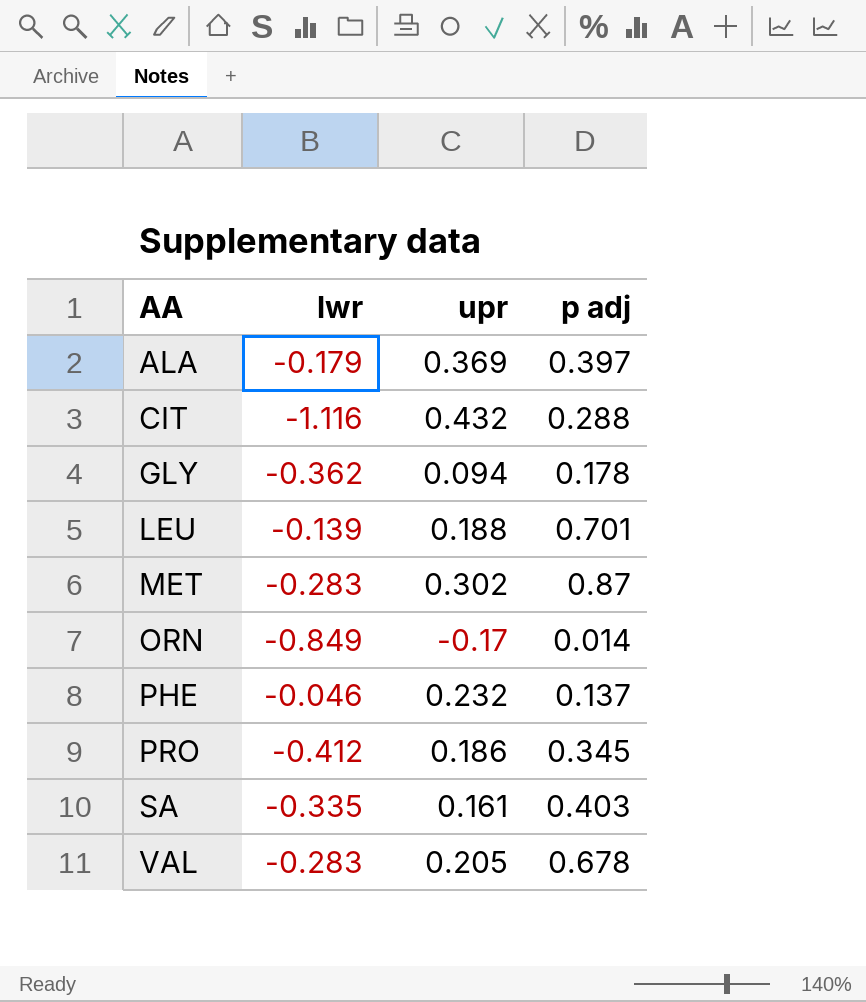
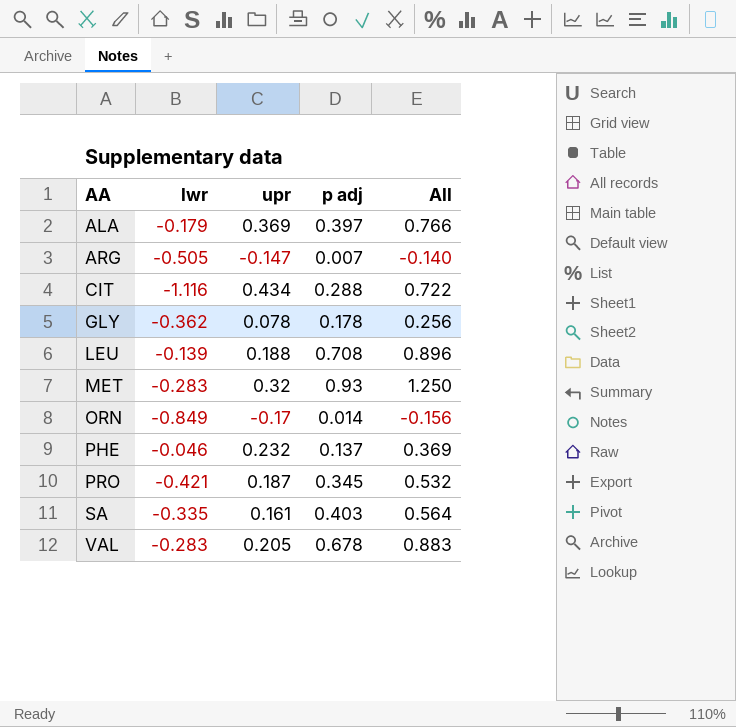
column All | formula: none -> [upr] + [p adj]
row ARG: none -> -0.505 | -0.147 | 0.007 | -0.140
CIT | upr: 0.432 -> 0.434
GLY | upr: 0.094 -> 0.078
LEU | p adj: 0.701 -> 0.708
MET | upr: 0.302 -> 0.32
MET | p adj: 0.87 -> 0.93
PRO | lwr: -0.412 -> -0.421
PRO | upr: 0.186 -> 0.187

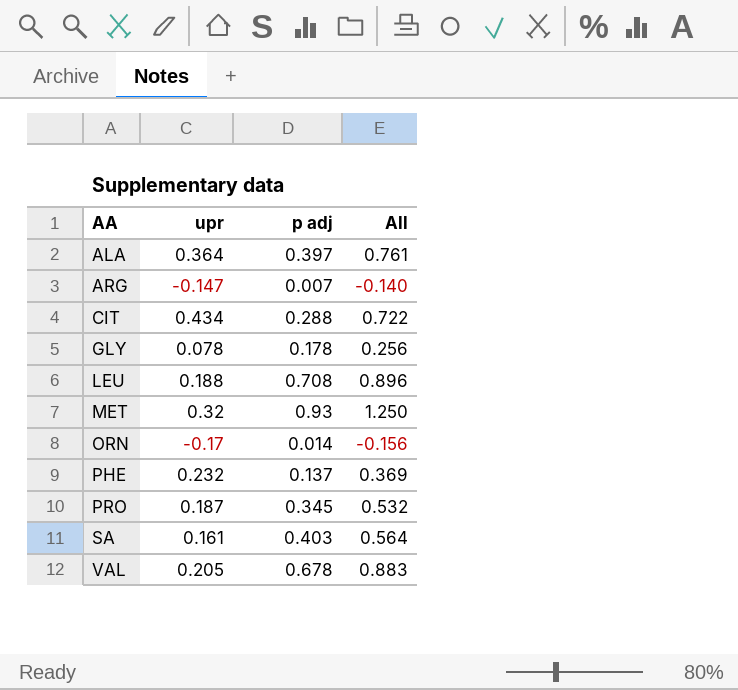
column lwr | position: 2 -> none
ALA | upr: 0.369 -> 0.364
ALA | All: 0.766 -> 0.761

